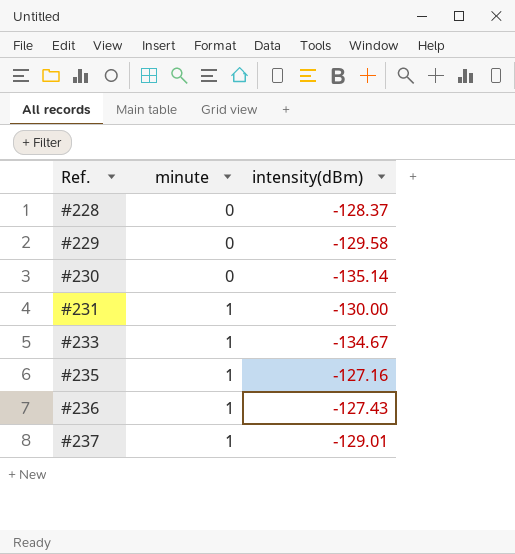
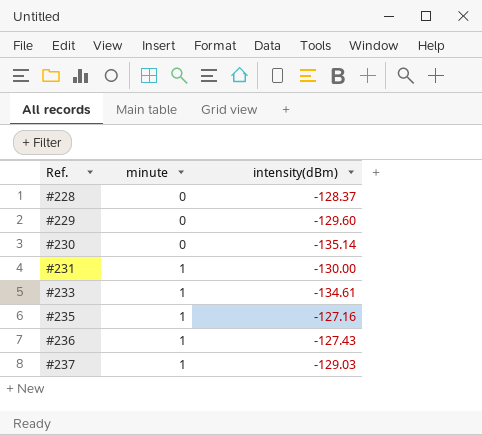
#229 | intensity(dBm): -129.58 -> -129.60
#233 | intensity(dBm): -134.67 -> -134.61
#237 | intensity(dBm): -129.01 -> -129.03

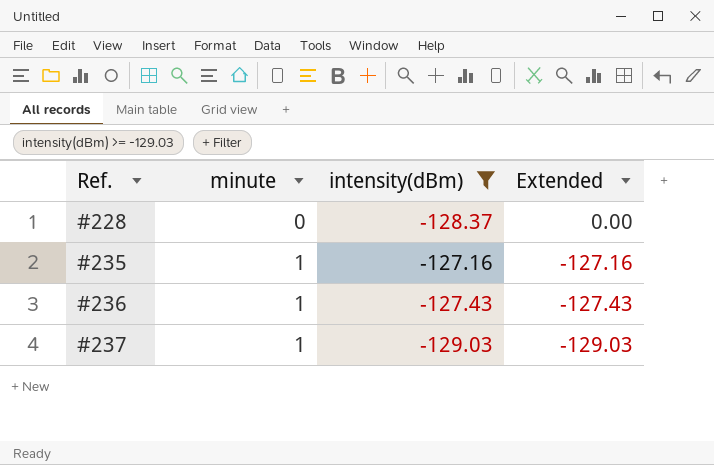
filter: none -> intensity(dBm) >= -129.03
column Extended | formula: none -> [minute] * [intensity(dBm)]

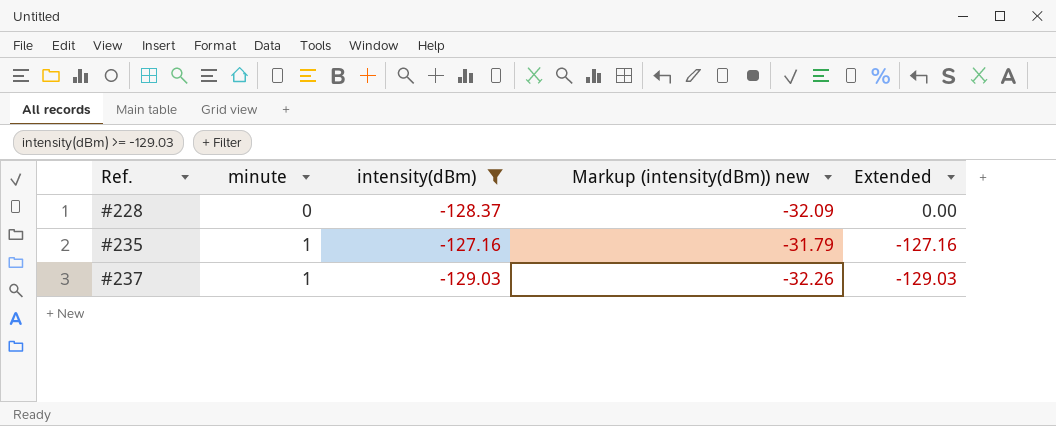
column Markup (intensity(dBm)) new | formula: none -> [intensity(dBm)] * 0.25
row #236: 1 | -127.43 | -127.43 -> none

